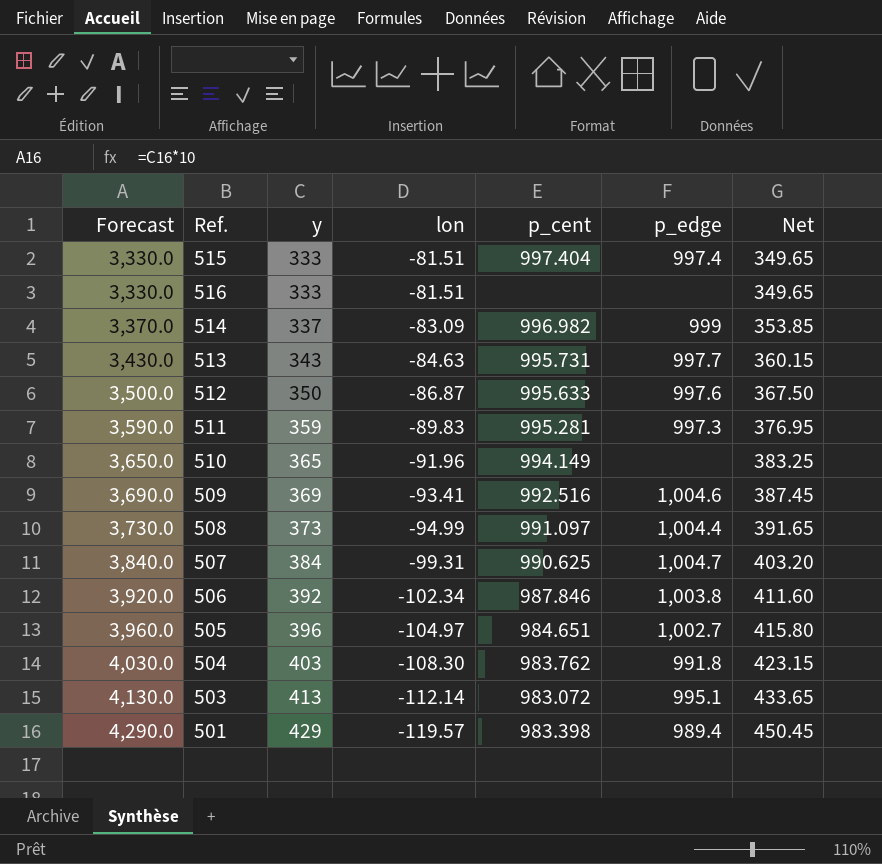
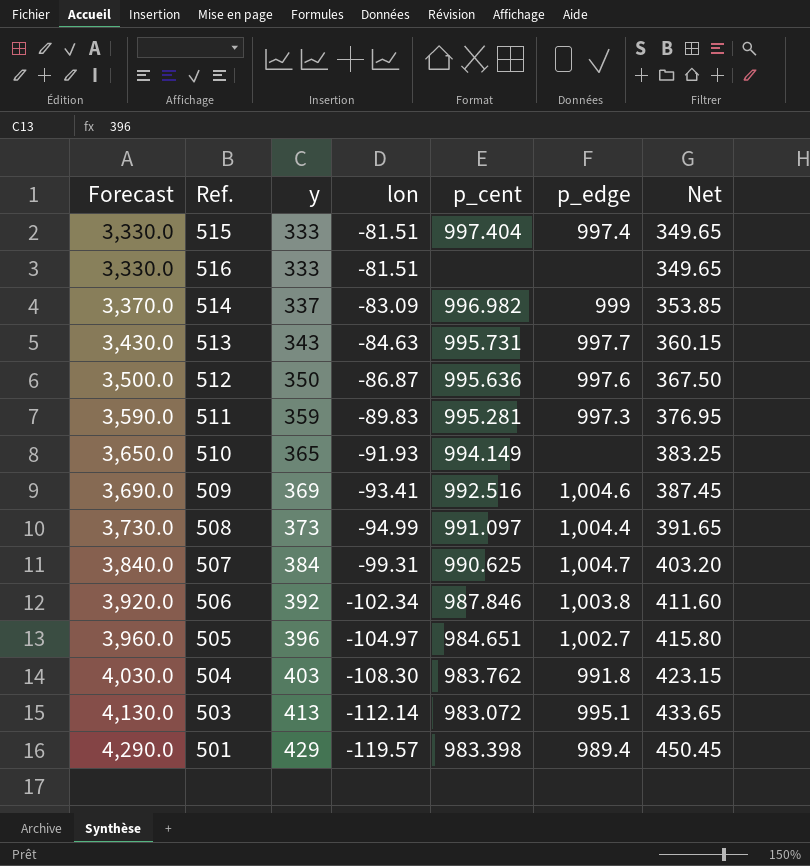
512 | p_cent: 995.633 -> 995.636
510 | lon: -91.96 -> -91.93

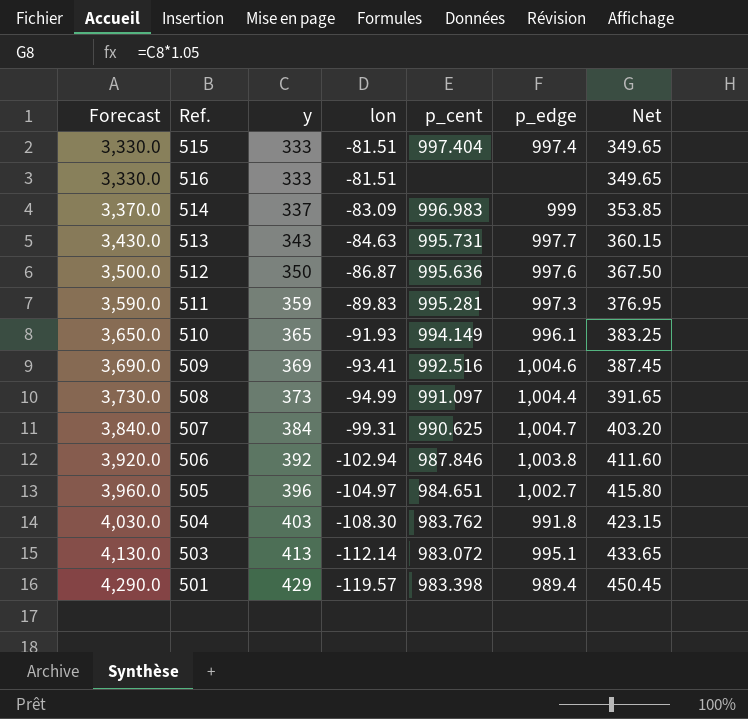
514 | p_cent: 996.982 -> 996.983
510 | p_edge: none -> 996.1
506 | lon: -102.34 -> -102.94

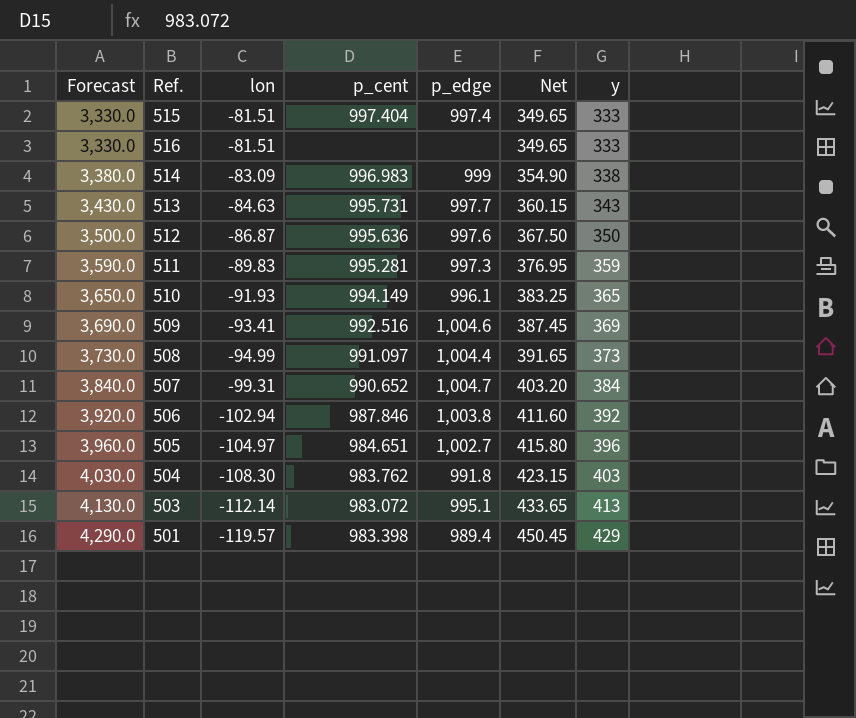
column y | position: 3 -> 7
514 | Forecast: 3,370.0 -> 3,380.0
514 | Net: 353.85 -> 354.90
514 | y: 337 -> 338
507 | p_cent: 990.625 -> 990.652

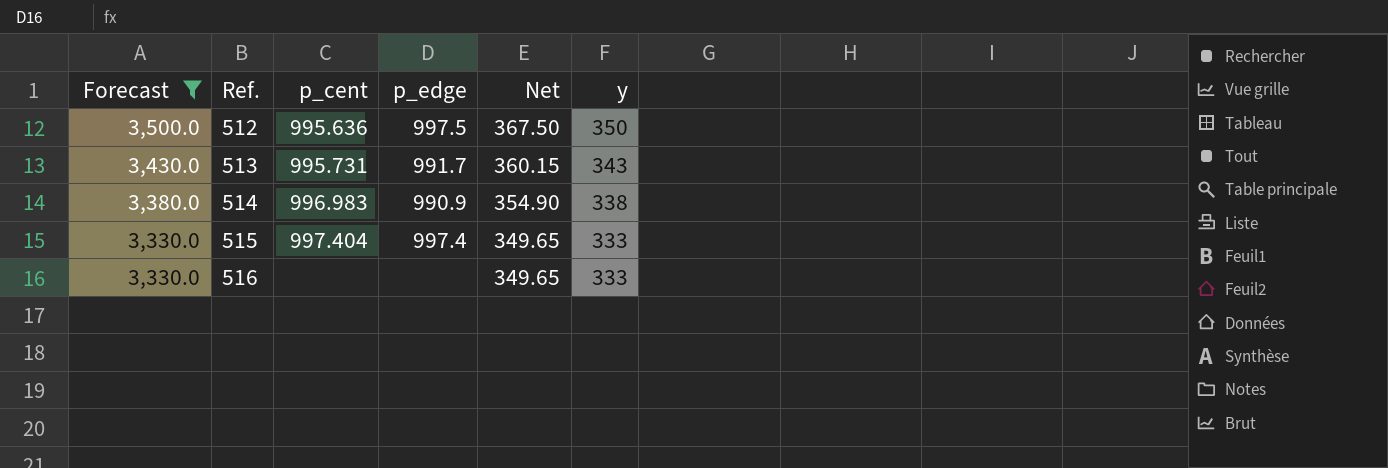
filter: none -> Forecast <= 3,500.0
row order: Forecast ascending -> Forecast descending
column lon | position: 3 -> none
512 | p_edge: 997.6 -> 997.5
513 | p_edge: 997.7 -> 991.7
514 | p_edge: 999 -> 990.9

